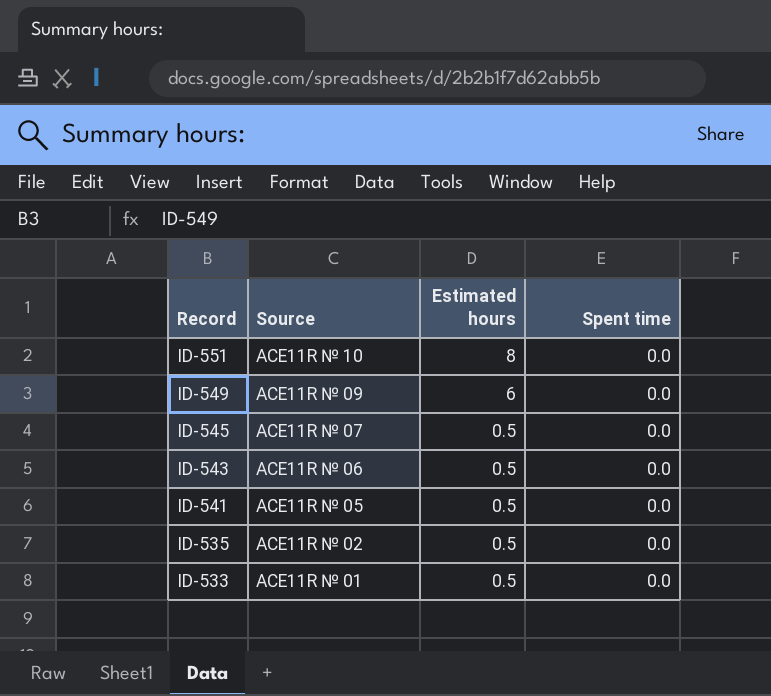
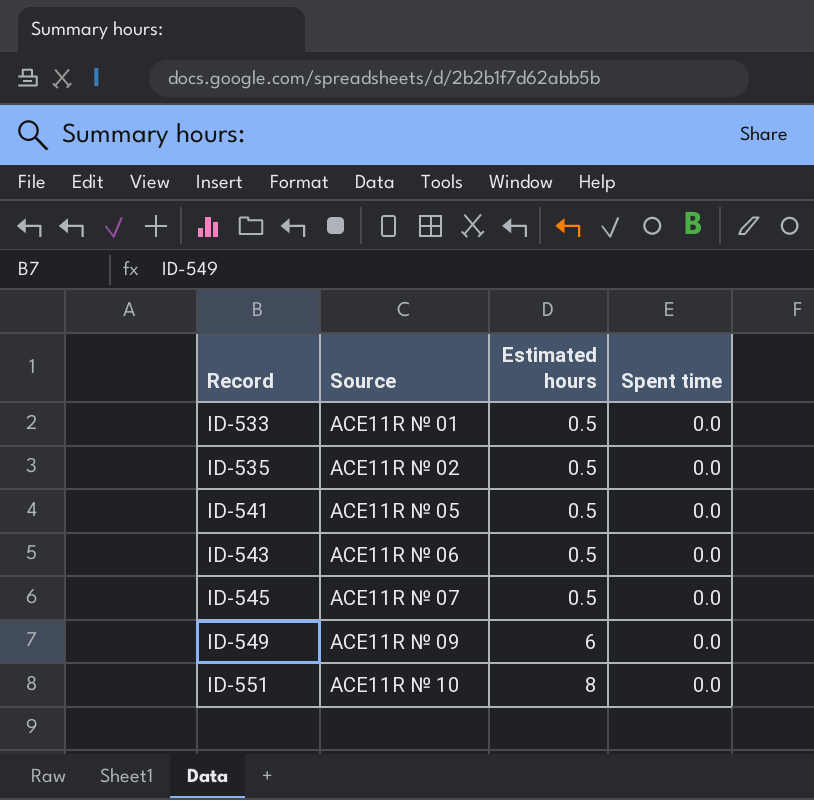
row order: Record descending -> Record ascending

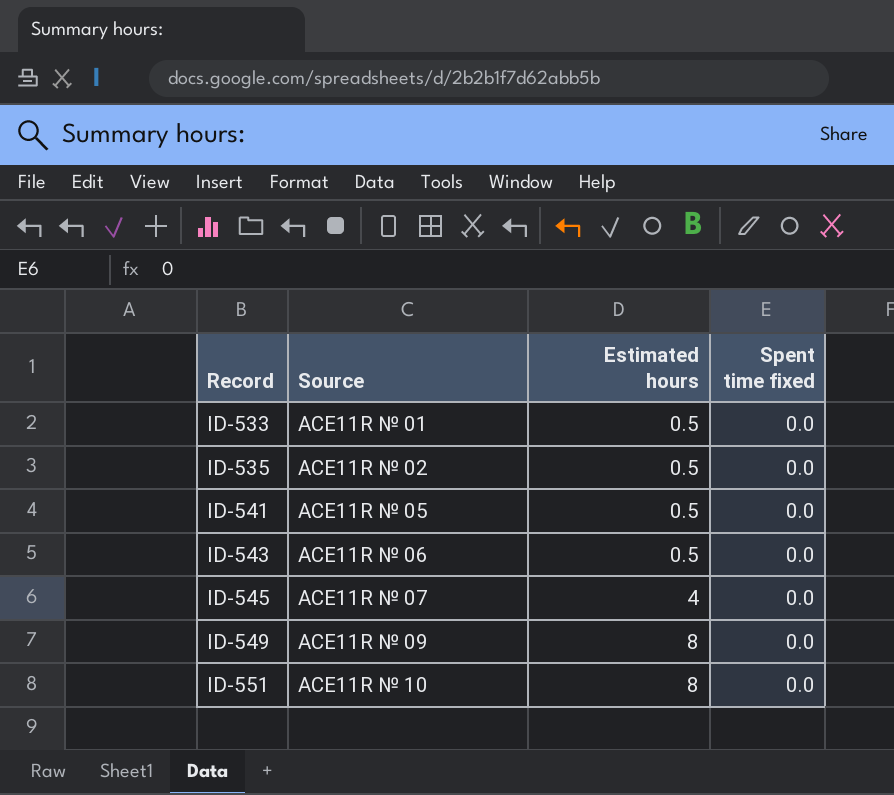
column name: Spent time -> Spent time fixed
ID-545 | Estimated hours: 0.5 -> 4
ID-549 | Estimated hours: 6 -> 8

